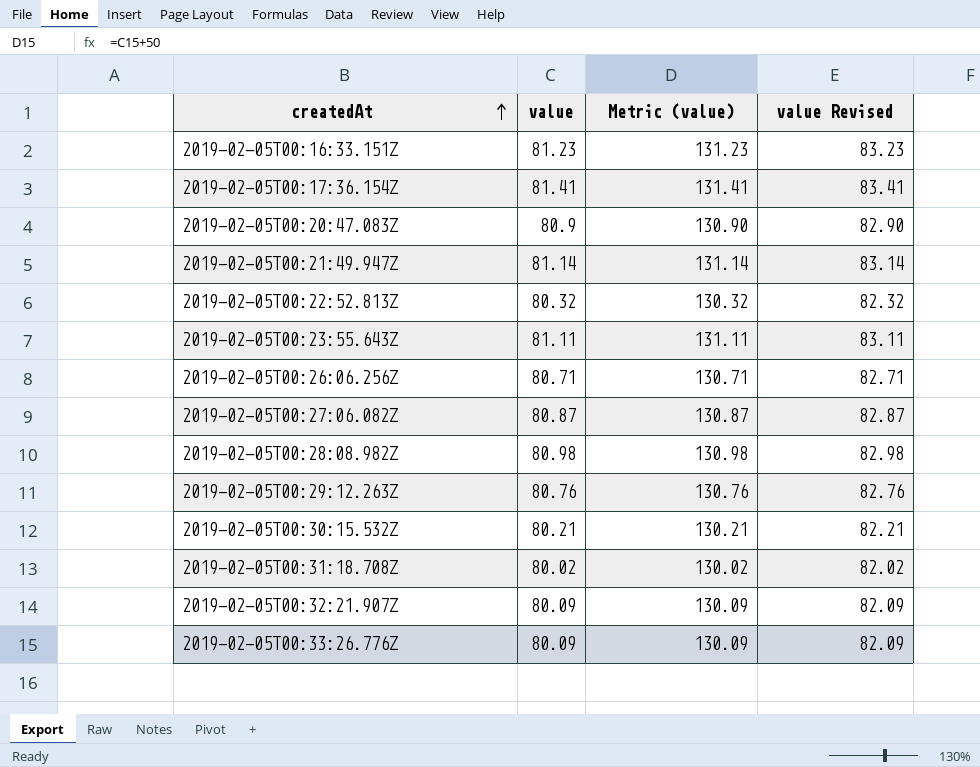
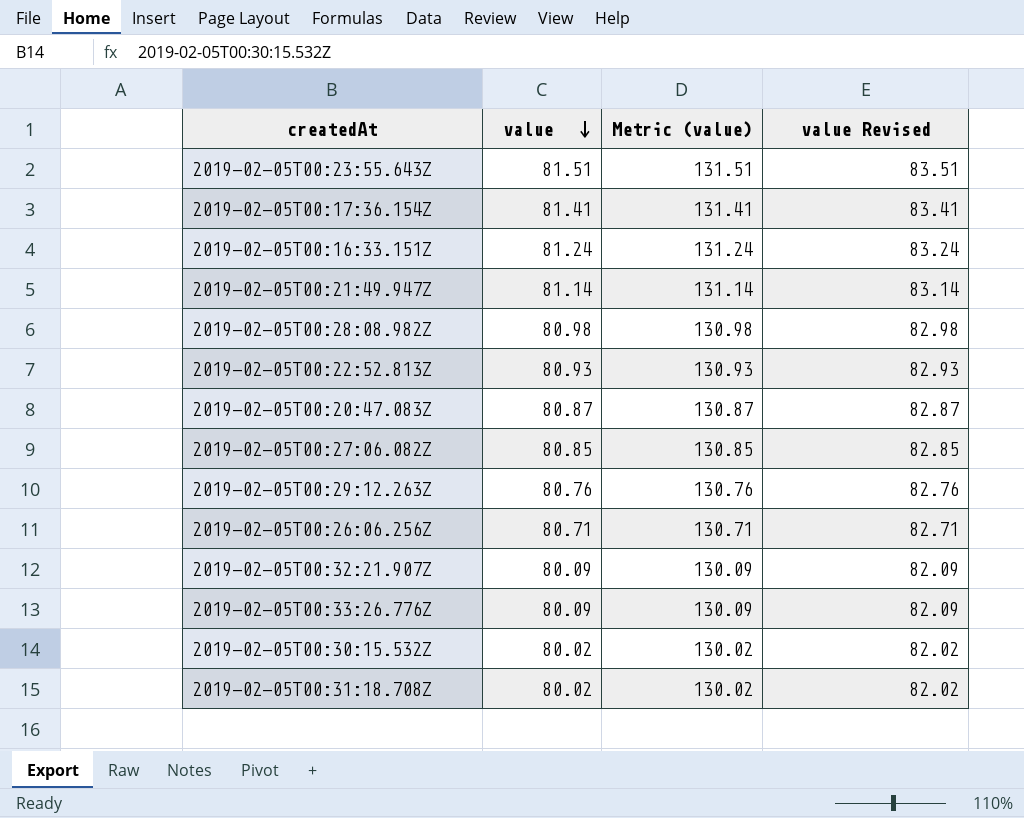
row order: createdAt ascending -> value descending
2019-02-05T00:23:55.643Z | value: 81.11 -> 81.51
2019-02-05T00:23:55.643Z | Metric (value): 131.11 -> 131.51
2019-02-05T00:23:55.643Z | value Revised: 83.11 -> 83.51
2019-02-05T00:16:33.151Z | value: 81.23 -> 81.24
2019-02-05T00:16:33.151Z | Metric (value): 131.23 -> 131.24
2019-02-05T00:16:33.151Z | value Revised: 83.23 -> 83.24
2019-02-05T00:22:52.813Z | value: 80.32 -> 80.93
2019-02-05T00:22:52.813Z | Metric (value): 130.32 -> 130.93
2019-02-05T00:22:52.813Z | value Revised: 82.32 -> 82.93
2019-02-05T00:20:47.083Z | value: 80.9 -> 80.87
2019-02-05T00:20:47.083Z | Metric (value): 130.90 -> 130.87
2019-02-05T00:20:47.083Z | value Revised: 82.90 -> 82.87
2019-02-05T00:27:06.082Z | value: 80.87 -> 80.85
2019-02-05T00:27:06.082Z | Metric (value): 130.87 -> 130.85
2019-02-05T00:27:06.082Z | value Revised: 82.87 -> 82.85
2019-02-05T00:30:15.532Z | value: 80.21 -> 80.02
2019-02-05T00:30:15.532Z | Metric (value): 130.21 -> 130.02
2019-02-05T00:30:15.532Z | value Revised: 82.21 -> 82.02

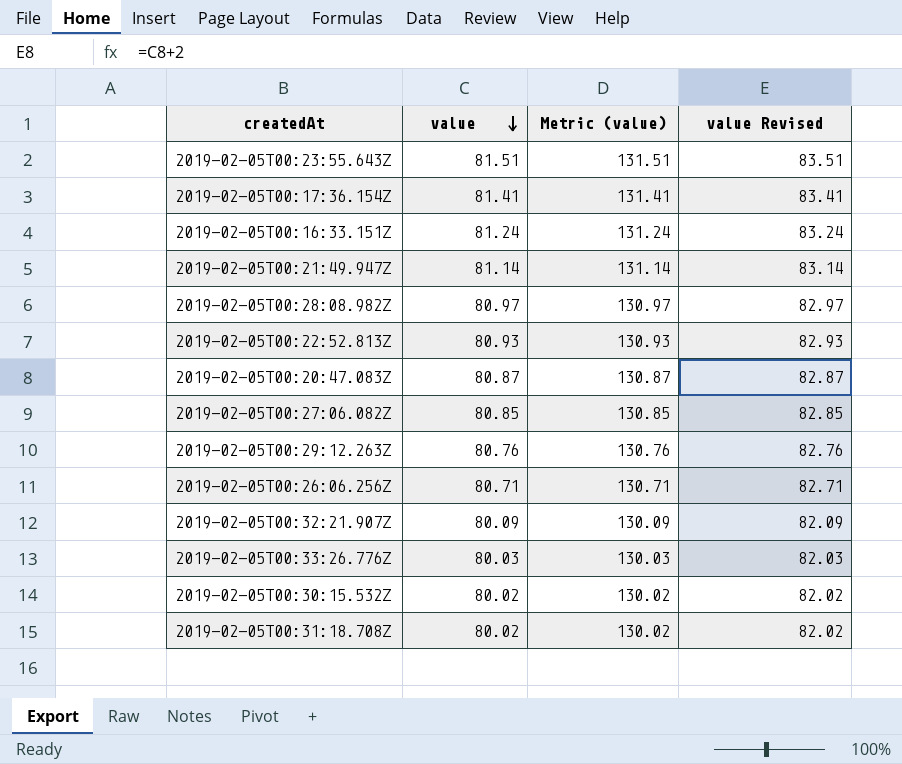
2019-02-05T00:28:08.982Z | value: 80.98 -> 80.97
2019-02-05T00:28:08.982Z | Metric (value): 130.98 -> 130.97
2019-02-05T00:28:08.982Z | value Revised: 82.98 -> 82.97
2019-02-05T00:33:26.776Z | value: 80.09 -> 80.03
2019-02-05T00:33:26.776Z | Metric (value): 130.09 -> 130.03
2019-02-05T00:33:26.776Z | value Revised: 82.09 -> 82.03

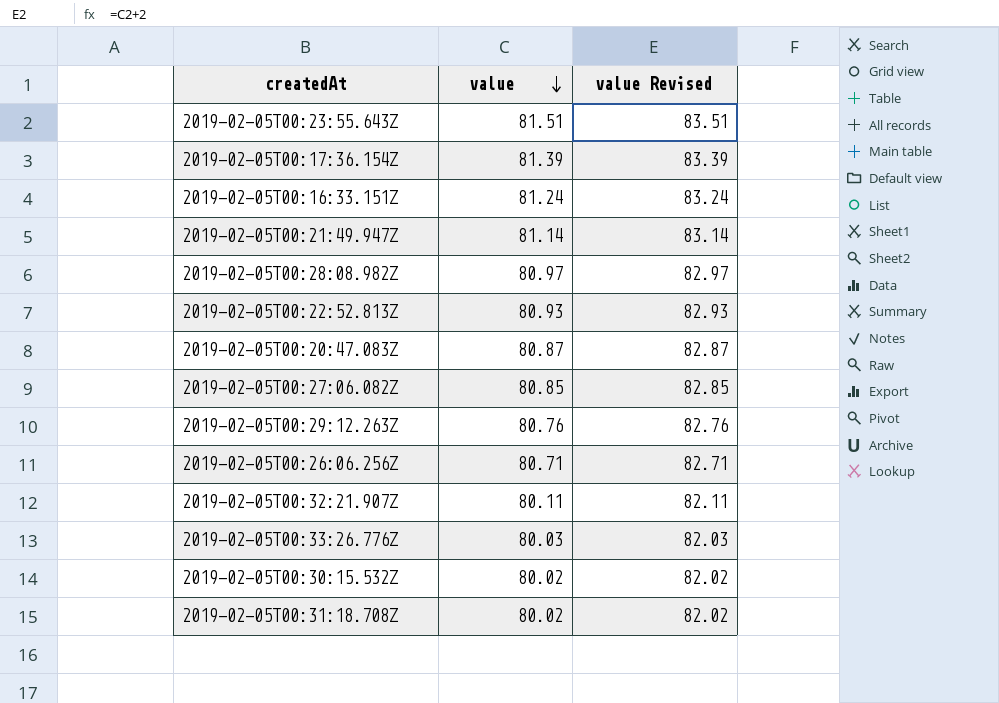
column Metric (value) | formula: [value] + 50 -> none
2019-02-05T00:17:36.154Z | value: 81.41 -> 81.39
2019-02-05T00:17:36.154Z | value Revised: 83.41 -> 83.39
2019-02-05T00:32:21.907Z | value: 80.09 -> 80.11
2019-02-05T00:32:21.907Z | value Revised: 82.09 -> 82.11

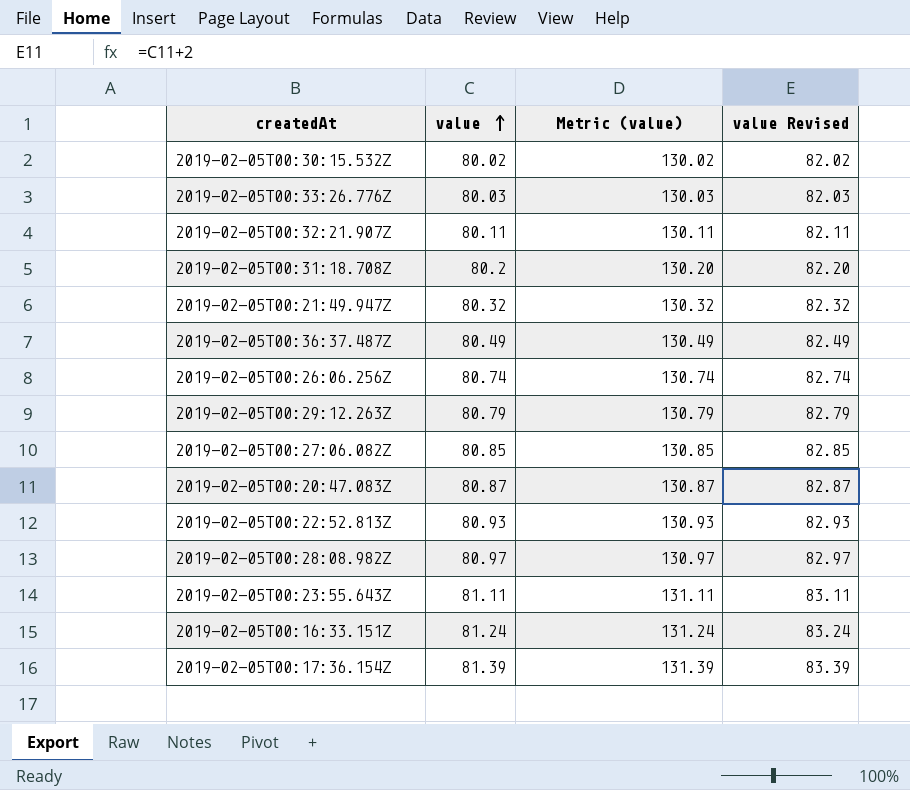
row order: value descending -> value ascending
column Metric (value) | formula: none -> [value] + 50
2019-02-05T00:31:18.708Z | value: 80.02 -> 80.2
2019-02-05T00:31:18.708Z | value Revised: 82.02 -> 82.20
2019-02-05T00:21:49.947Z | value: 81.14 -> 80.32
2019-02-05T00:21:49.947Z | value Revised: 83.14 -> 82.32
row 2019-02-05T00:36:37.487Z: none -> 80.49 | 130.49 | 82.49
2019-02-05T00:26:06.256Z | value: 80.71 -> 80.74
2019-02-05T00:26:06.256Z | value Revised: 82.71 -> 82.74
2019-02-05T00:29:12.263Z | value: 80.76 -> 80.79
2019-02-05T00:29:12.263Z | value Revised: 82.76 -> 82.79
2019-02-05T00:23:55.643Z | value: 81.51 -> 81.11
2019-02-05T00:23:55.643Z | value Revised: 83.51 -> 83.11

